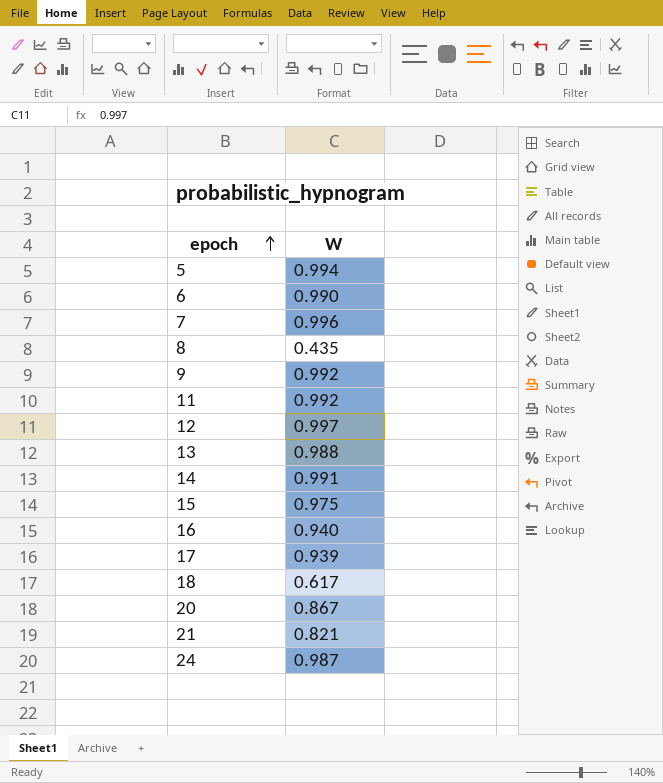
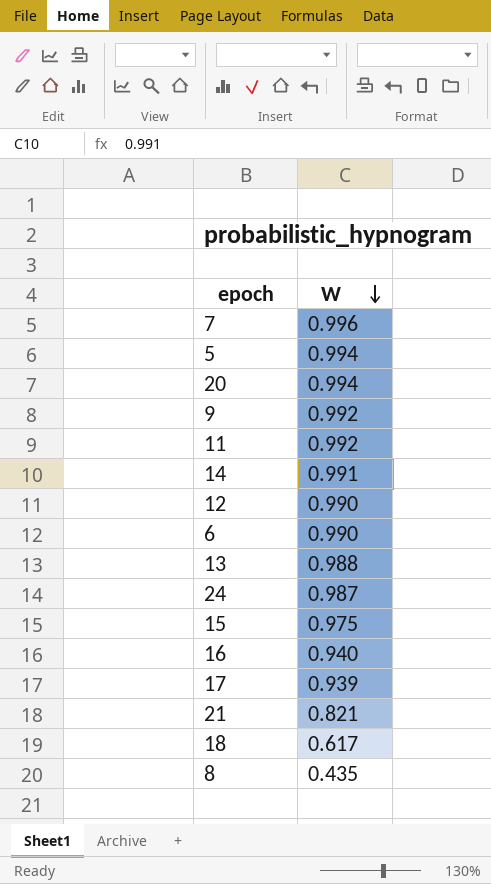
row order: epoch ascending -> W descending
20 | W: 0.867 -> 0.994
12 | W: 0.997 -> 0.990

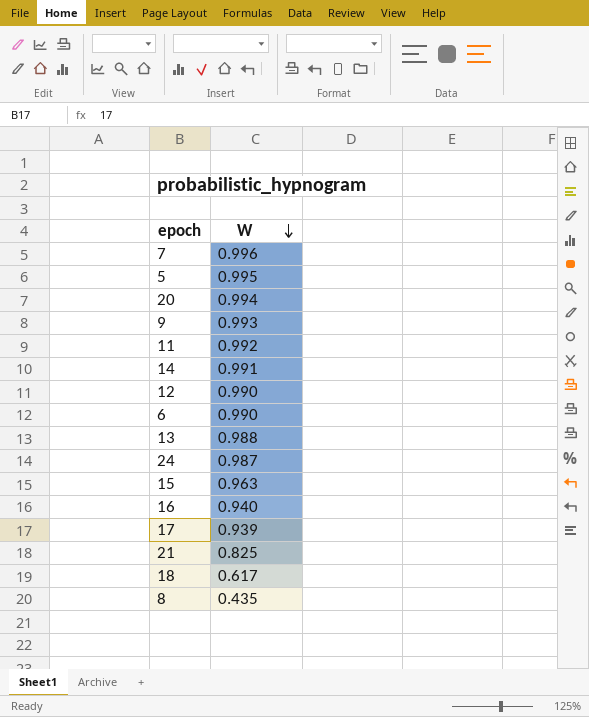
5 | W: 0.994 -> 0.995
9 | W: 0.992 -> 0.993
15 | W: 0.975 -> 0.963
21 | W: 0.821 -> 0.825

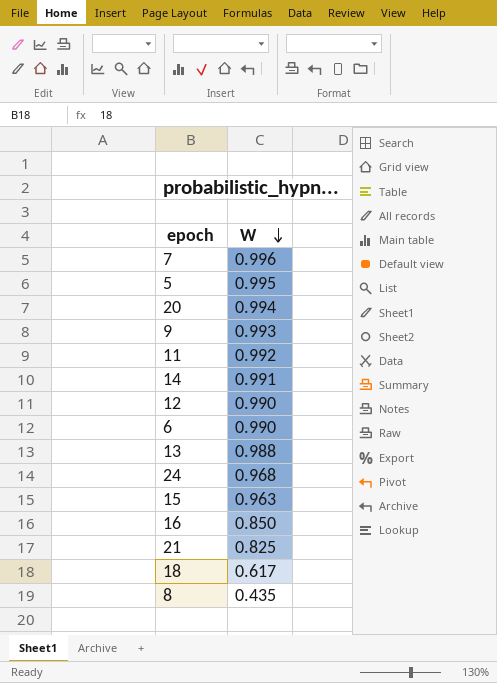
row 17: 0.939 -> none
24 | W: 0.987 -> 0.968
16 | W: 0.940 -> 0.850

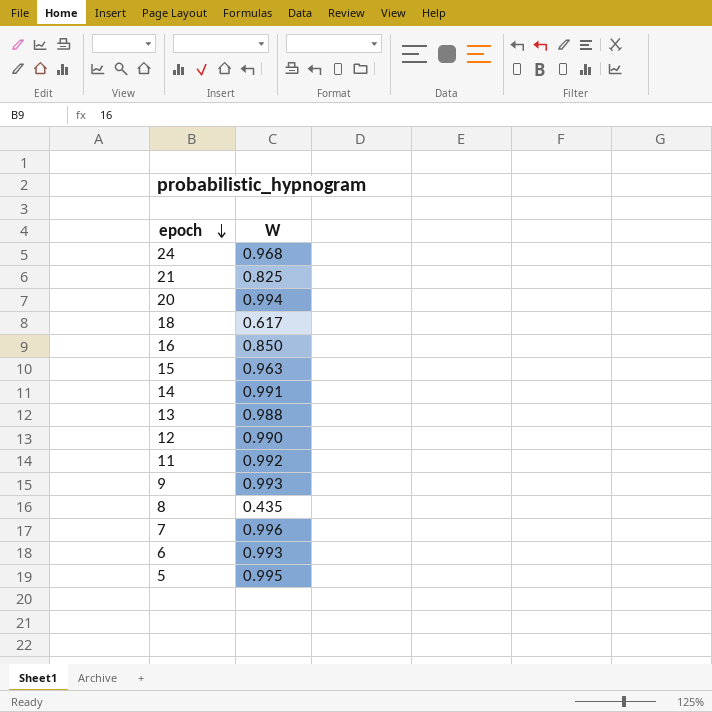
row order: W descending -> epoch descending
6 | W: 0.990 -> 0.993

